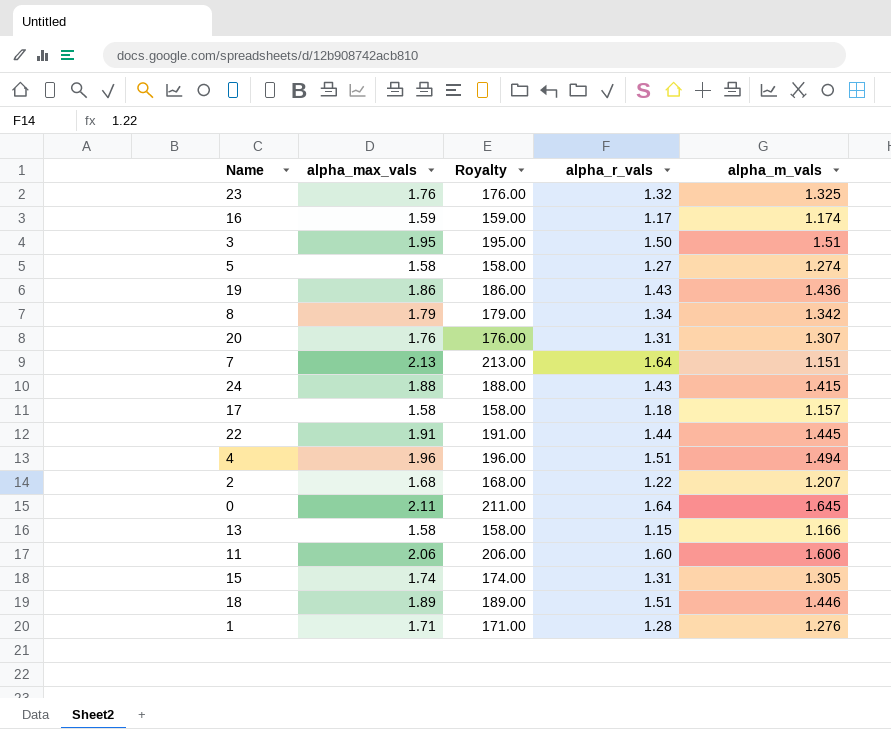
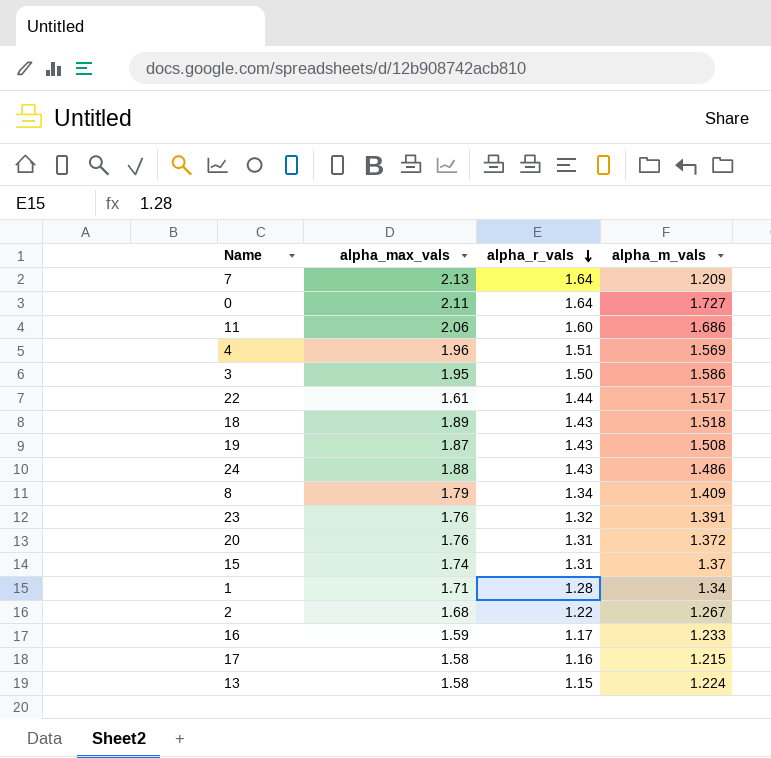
row order: none -> alpha_r_vals descending
column Royalty | formula: [alpha_max_vals] * 100 -> none
row 5: 1.58 | 158.00 | 1.27 | 1.274 -> none
7 | alpha_m_vals: 1.151 -> 1.209
0 | alpha_m_vals: 1.645 -> 1.727
11 | alpha_m_vals: 1.606 -> 1.686
4 | alpha_m_vals: 1.494 -> 1.569
3 | alpha_m_vals: 1.51 -> 1.586
22 | alpha_max_vals: 1.91 -> 1.61
22 | alpha_m_vals: 1.445 -> 1.517
18 | alpha_r_vals: 1.51 -> 1.43
18 | alpha_m_vals: 1.446 -> 1.518
19 | alpha_max_vals: 1.86 -> 1.87
19 | alpha_m_vals: 1.436 -> 1.508
24 | alpha_m_vals: 1.415 -> 1.486
8 | alpha_m_vals: 1.342 -> 1.409
23 | alpha_m_vals: 1.325 -> 1.391
20 | alpha_m_vals: 1.307 -> 1.372
15 | alpha_m_vals: 1.305 -> 1.37
1 | alpha_m_vals: 1.276 -> 1.34
2 | alpha_m_vals: 1.207 -> 1.267
16 | alpha_m_vals: 1.174 -> 1.233
17 | alpha_r_vals: 1.18 -> 1.16
17 | alpha_m_vals: 1.157 -> 1.215
13 | alpha_m_vals: 1.166 -> 1.224

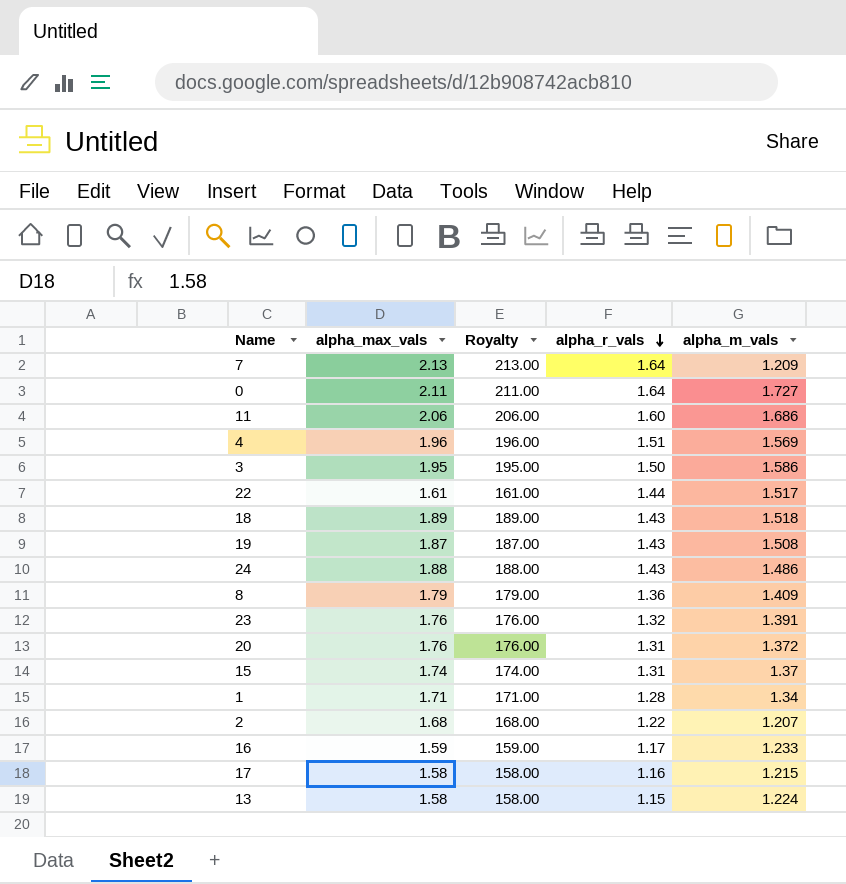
column Royalty | formula: none -> [alpha_max_vals] * 100
8 | alpha_r_vals: 1.34 -> 1.36
2 | alpha_m_vals: 1.267 -> 1.207

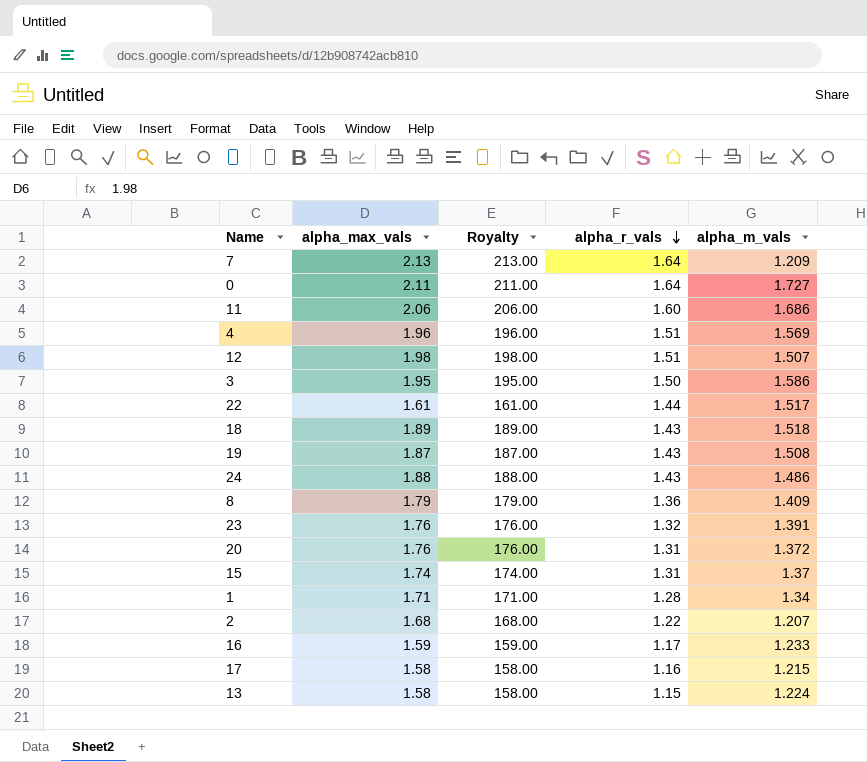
row 12: none -> 1.98 | 198.00 | 1.51 | 1.507

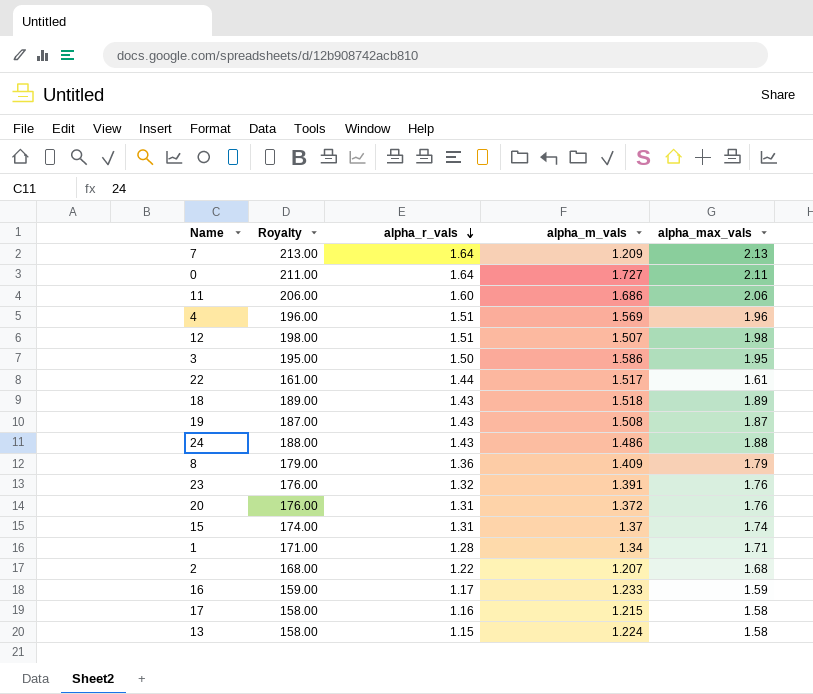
column alpha_max_vals | position: 2 -> 5

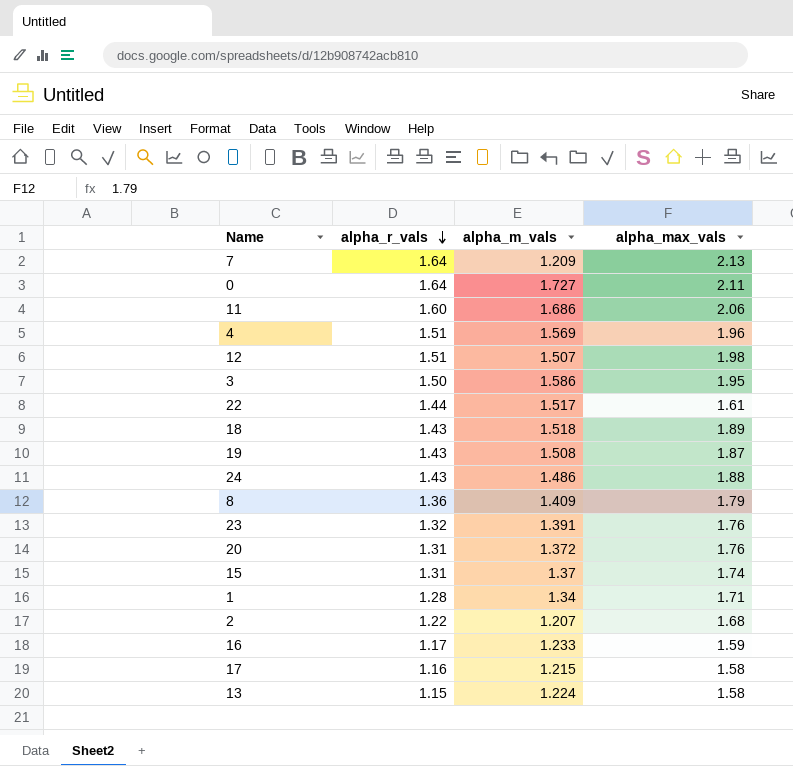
column Royalty | formula: [alpha_max_vals] * 100 -> none

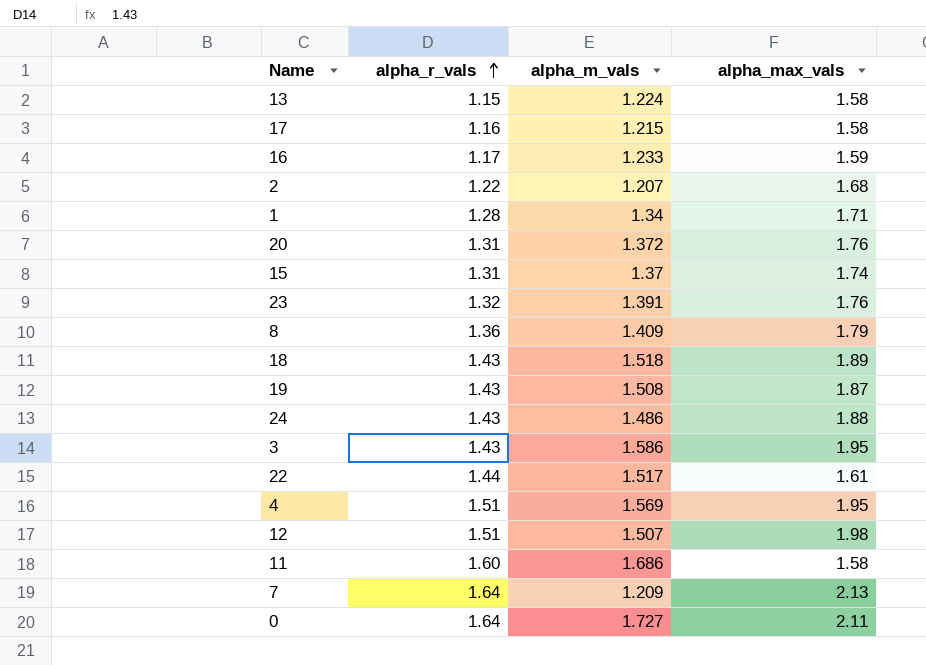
row order: alpha_r_vals descending -> alpha_r_vals ascending
3 | alpha_r_vals: 1.50 -> 1.43
4 | alpha_max_vals: 1.96 -> 1.95
11 | alpha_max_vals: 2.06 -> 1.58

